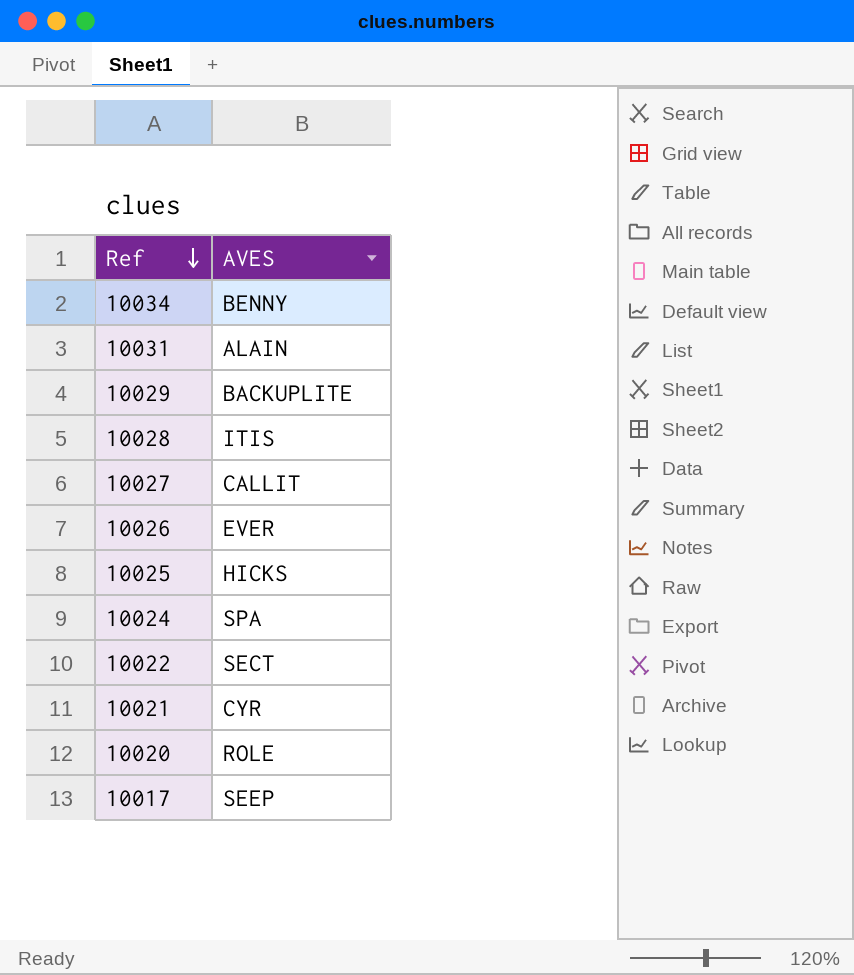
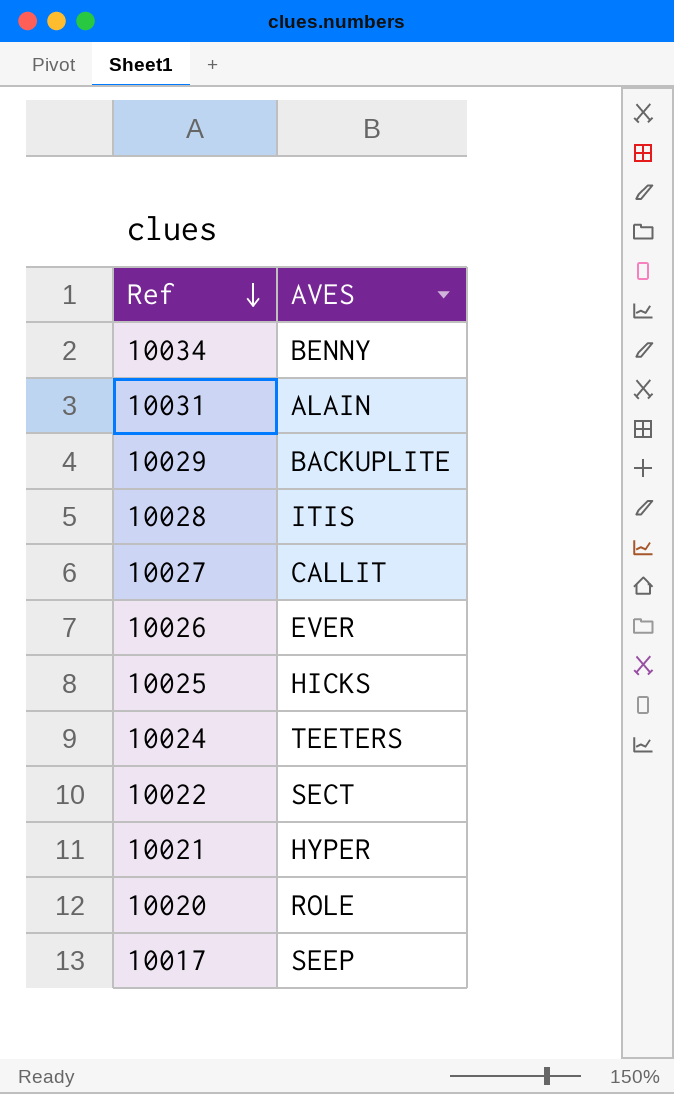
10024 | AVES: SPA -> TEETERS
10021 | AVES: CYR -> HYPER

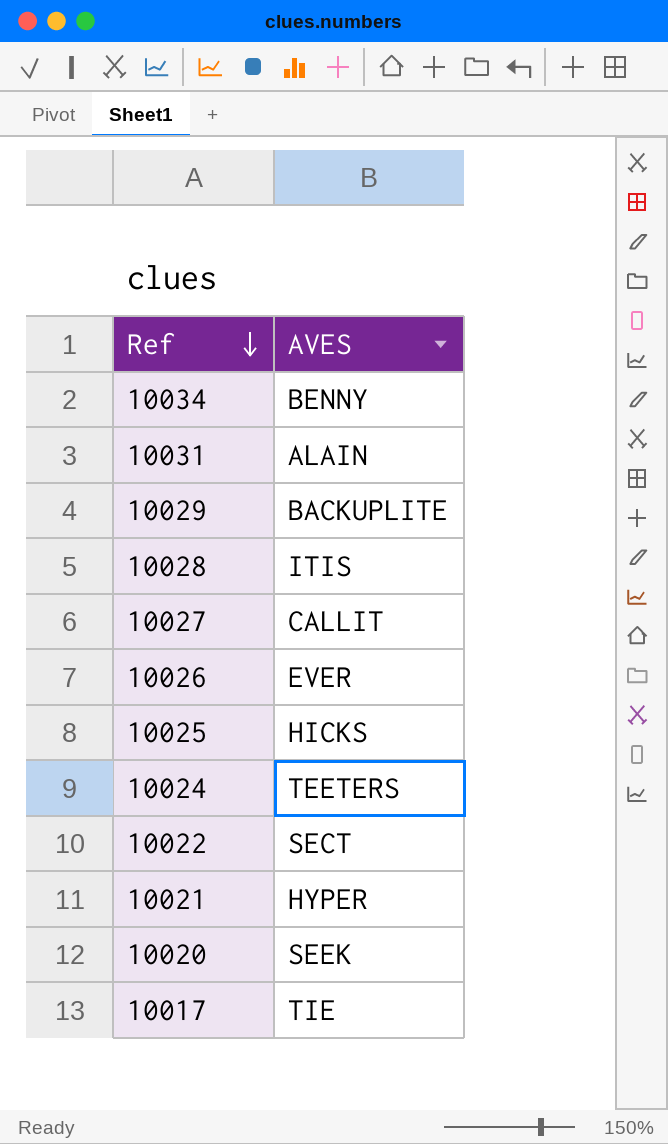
10020 | AVES: ROLE -> SEEK
10017 | AVES: SEEP -> TIE

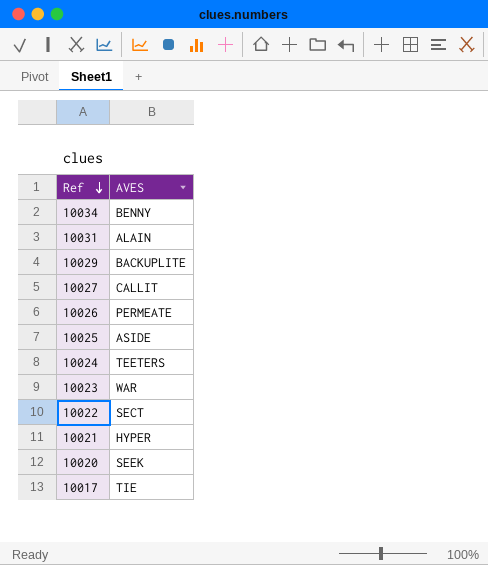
row 10028: ITIS -> none
10026 | AVES: EVER -> PERMEATE
10025 | AVES: HICKS -> ASIDE
row 10023: none -> WAR

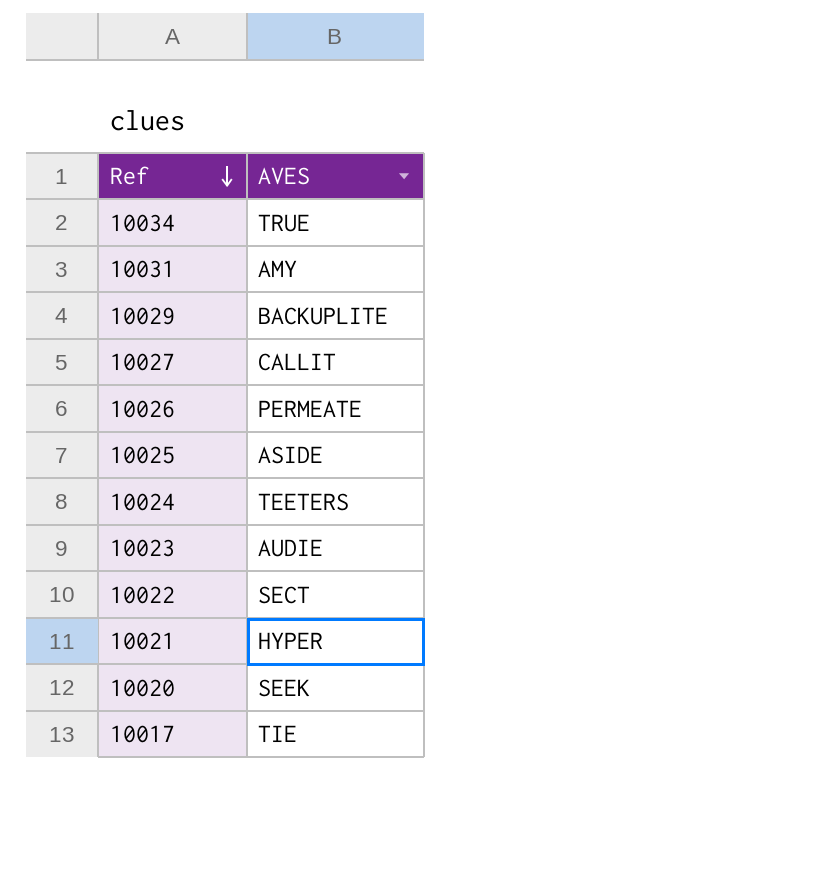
10034 | AVES: BENNY -> TRUE
10031 | AVES: ALAIN -> AMY
10023 | AVES: WAR -> AUDIE

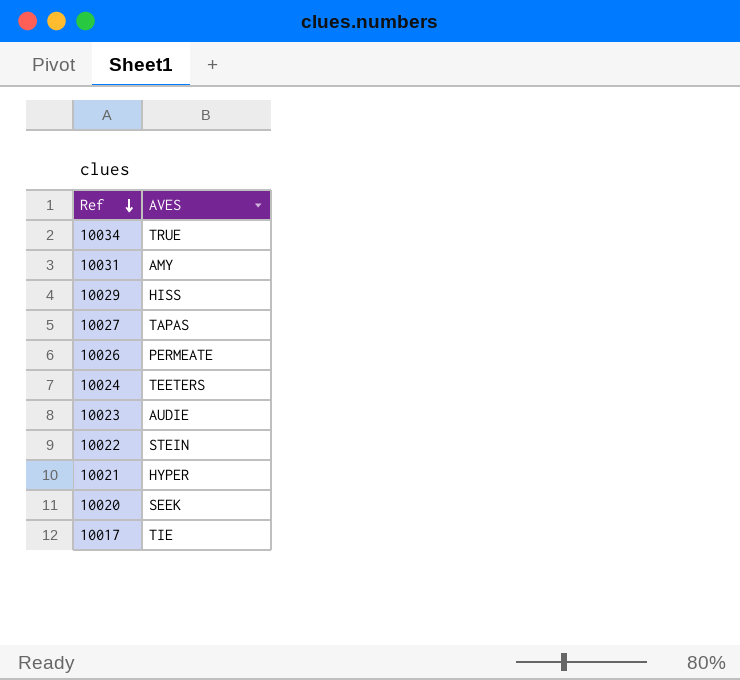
row 10025: ASIDE -> none
10029 | AVES: BACKUPLITE -> HISS
10027 | AVES: CALLIT -> TAPAS
10022 | AVES: SECT -> STEIN

